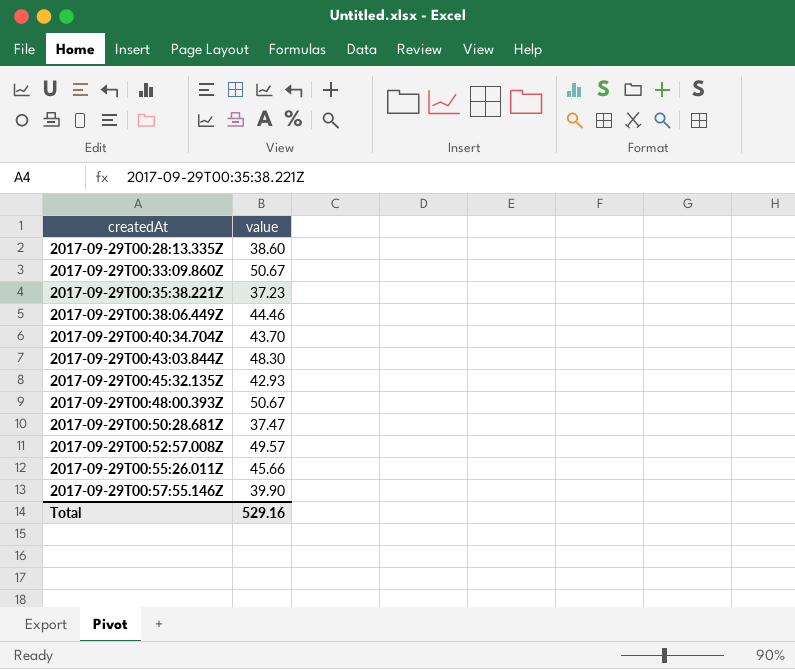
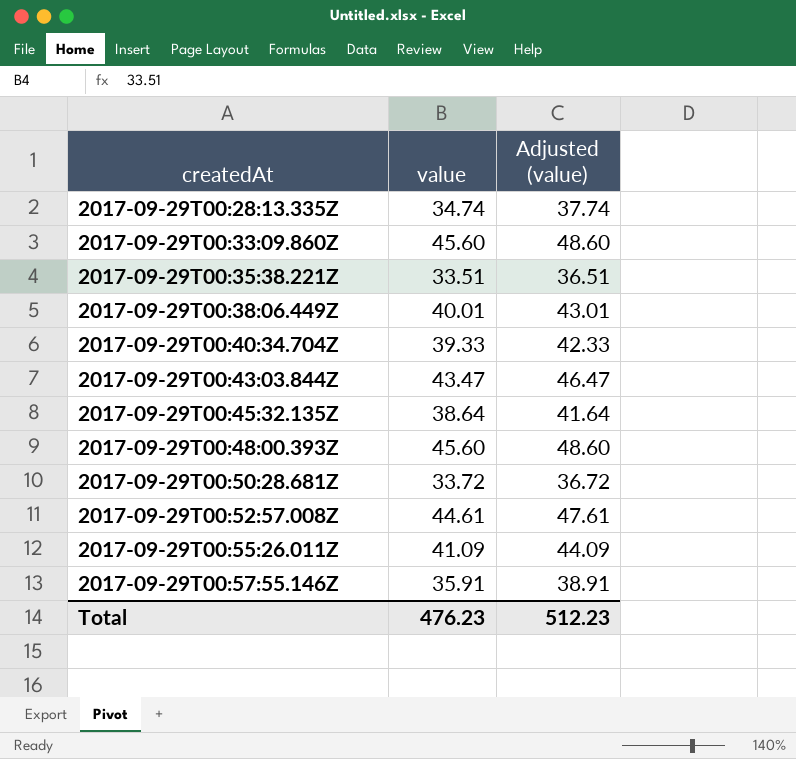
column Adjusted (value) | formula: none -> [value] + 3
2017-09-29T00:28:13.335Z | value: 38.60 -> 34.74
2017-09-29T00:33:09.860Z | value: 50.67 -> 45.60
2017-09-29T00:35:38.221Z | value: 37.23 -> 33.51
2017-09-29T00:38:06.449Z | value: 44.46 -> 40.01
2017-09-29T00:40:34.704Z | value: 43.70 -> 39.33
2017-09-29T00:43:03.844Z | value: 48.30 -> 43.47
2017-09-29T00:45:32.135Z | value: 42.93 -> 38.64
2017-09-29T00:48:00.393Z | value: 50.67 -> 45.60
2017-09-29T00:50:28.681Z | value: 37.47 -> 33.72
2017-09-29T00:52:57.008Z | value: 49.57 -> 44.61
2017-09-29T00:55:26.011Z | value: 45.66 -> 41.09
2017-09-29T00:57:55.146Z | value: 39.90 -> 35.91
Total | value: 529.16 -> 476.23

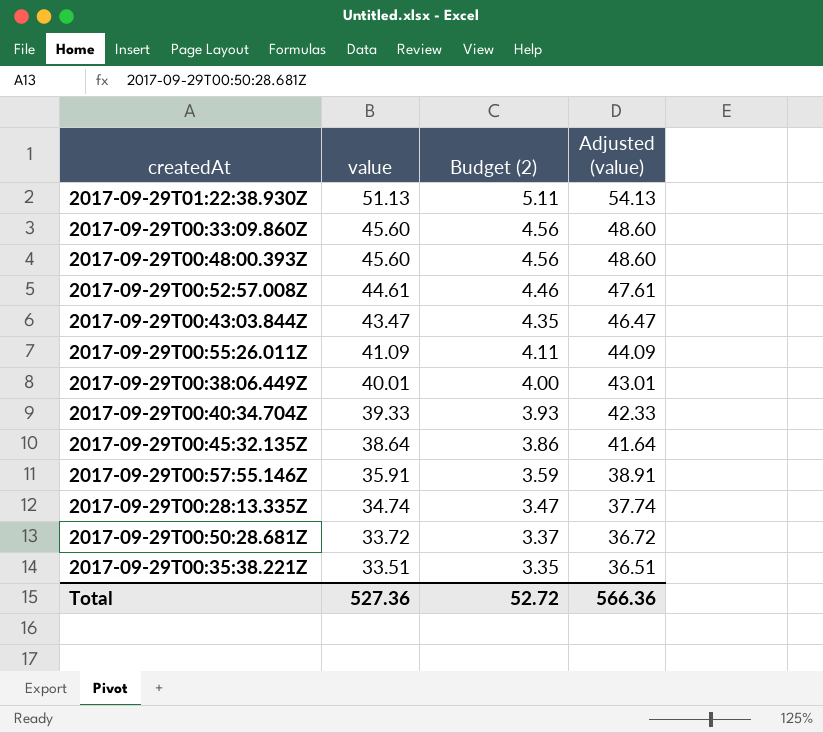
row order: createdAt ascending -> value descending
column Budget (2) | formula: none -> [value] * 0.1
row 2017-09-29T01:22:38.930Z: none -> 51.13 | 5.11 | 54.13
Total | value: 476.23 -> 527.36
Total | Adjusted (value): 512.23 -> 566.36

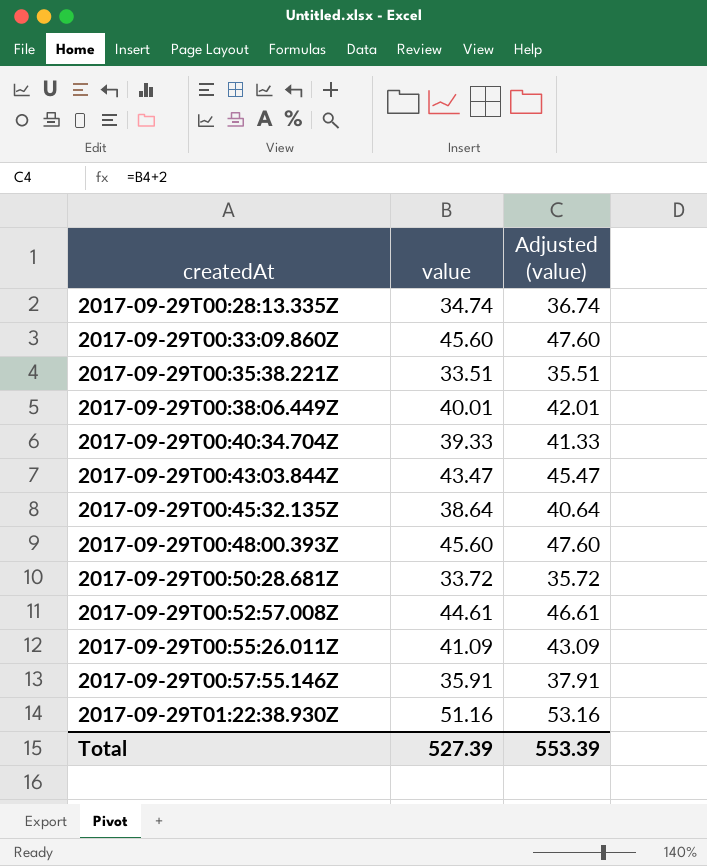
row order: value descending -> createdAt ascending
column Budget (2) | formula: [value] * 0.1 -> none
column Adjusted (value) | formula: [value] + 3 -> [value] + 2
2017-09-29T01:22:38.930Z | value: 51.13 -> 51.16
Total | value: 527.36 -> 527.39
Total | Adjusted (value): 566.36 -> 553.39

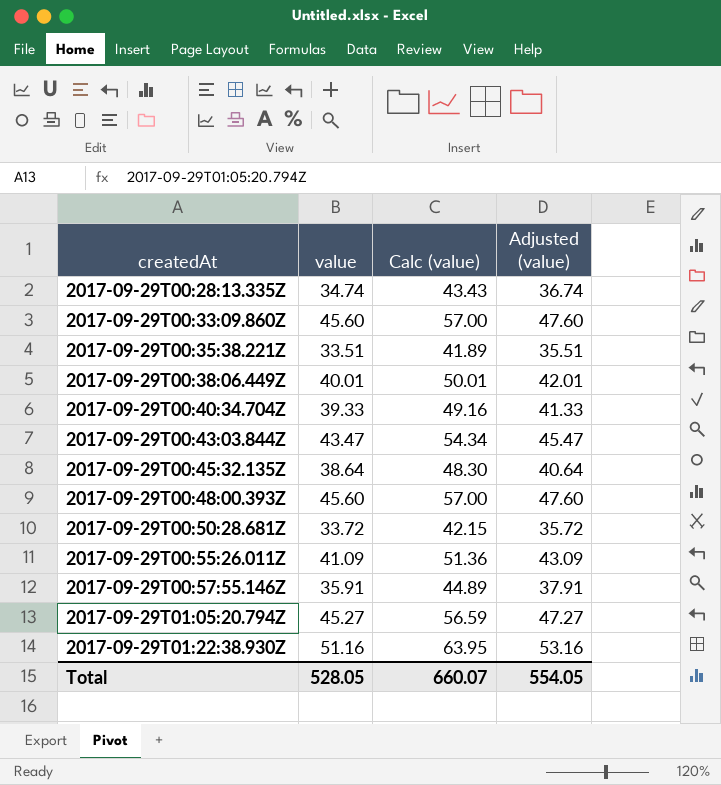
column Calc (value) | formula: none -> [value] * 1.25
row 2017-09-29T00:52:57.008Z: 44.61 | 46.61 -> none
row 2017-09-29T01:05:20.794Z: none -> 45.27 | 56.59 | 47.27
Total | value: 527.39 -> 528.05
Total | Adjusted (value): 553.39 -> 554.05

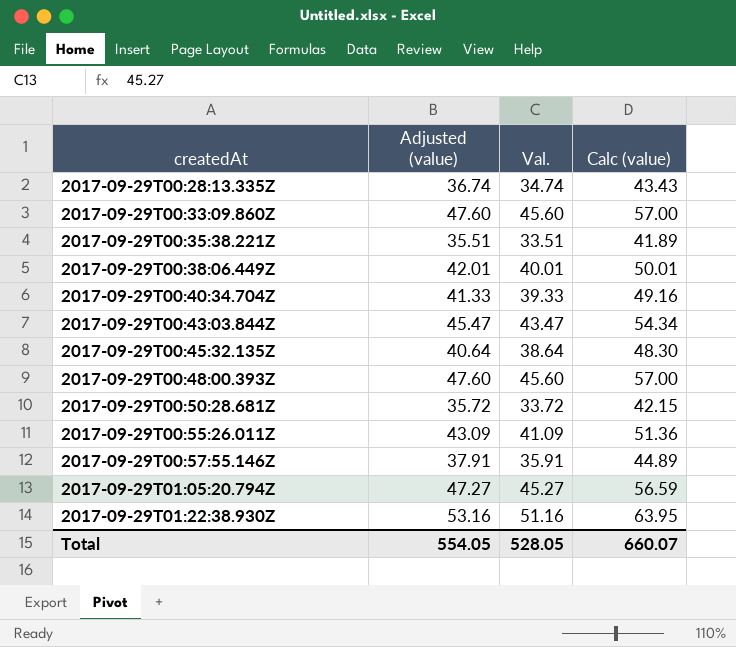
column Adjusted (value) | position: 4 -> 2
column name: value -> Val.

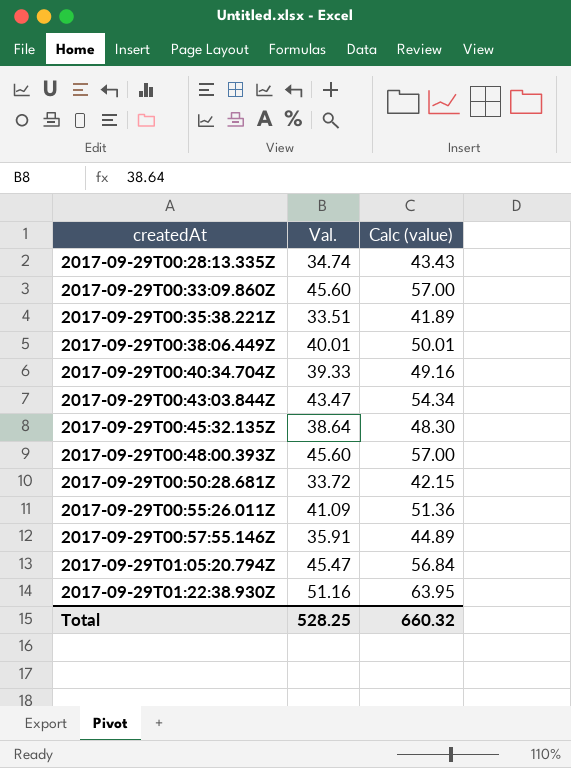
column Adjusted (value) | formula: [Val.] + 2 -> none
2017-09-29T01:05:20.794Z | Val.: 45.27 -> 45.47
2017-09-29T01:05:20.794Z | Calc (value): 56.59 -> 56.84
Total | Val.: 528.05 -> 528.25
Total | Calc (value): 660.07 -> 660.32

